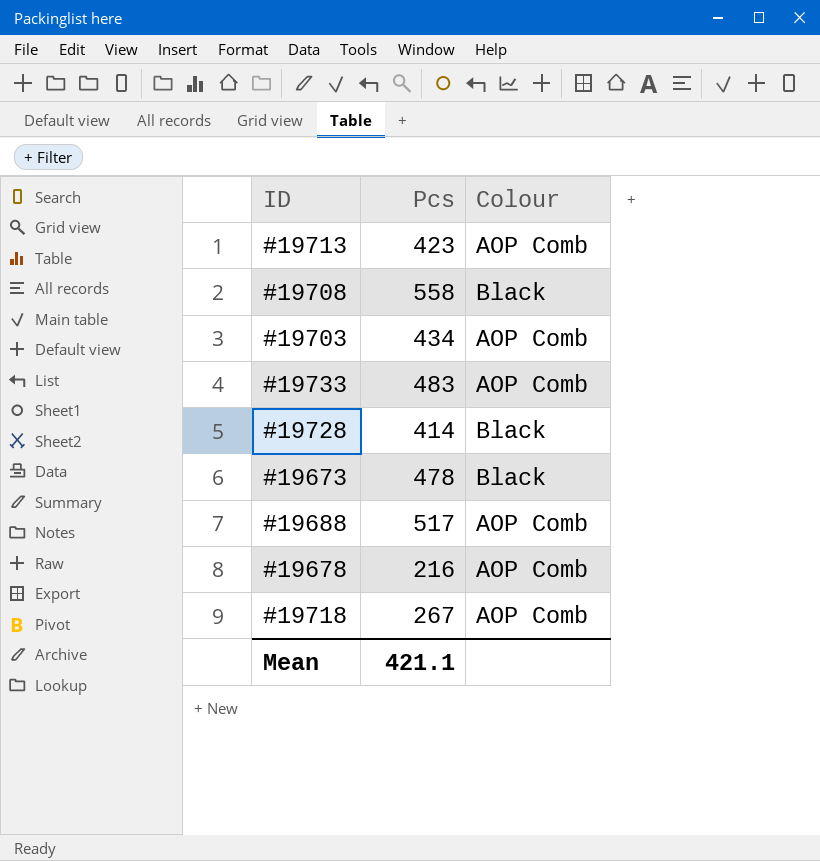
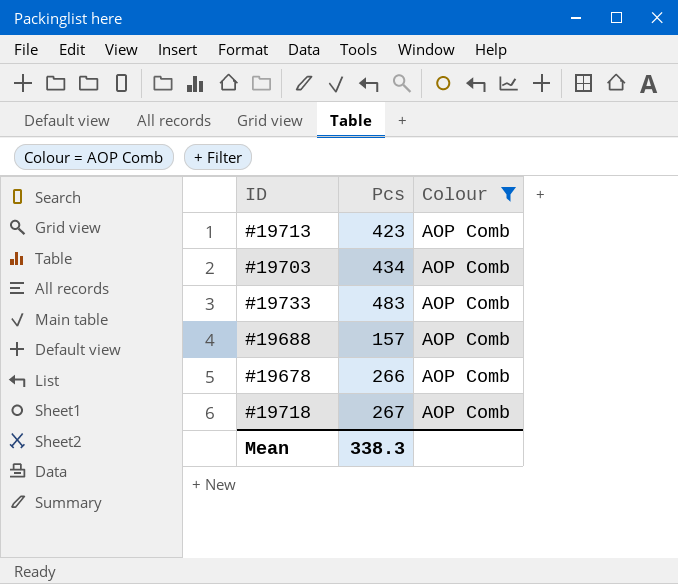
filter: none -> Colour = AOP Comb
#19688 | Pcs: 517 -> 157
#19678 | Pcs: 216 -> 266
Mean | Pcs: 421.1 -> 338.3

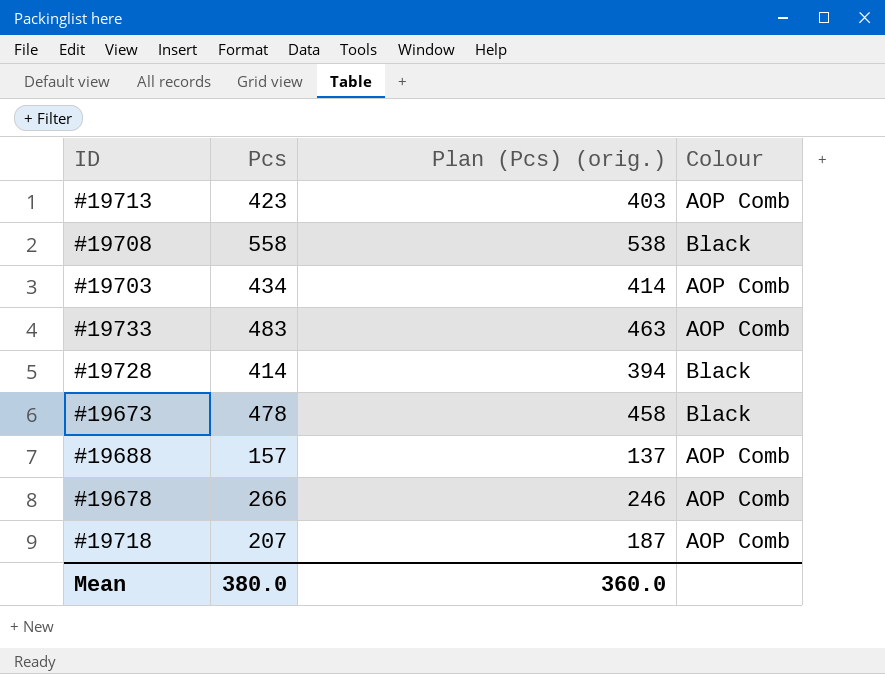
filter: Colour = AOP Comb -> none
column Plan (Pcs) (orig.) | formula: none -> [Pcs] - 20
#19718 | Pcs: 267 -> 207
Mean | Pcs: 338.3 -> 380.0

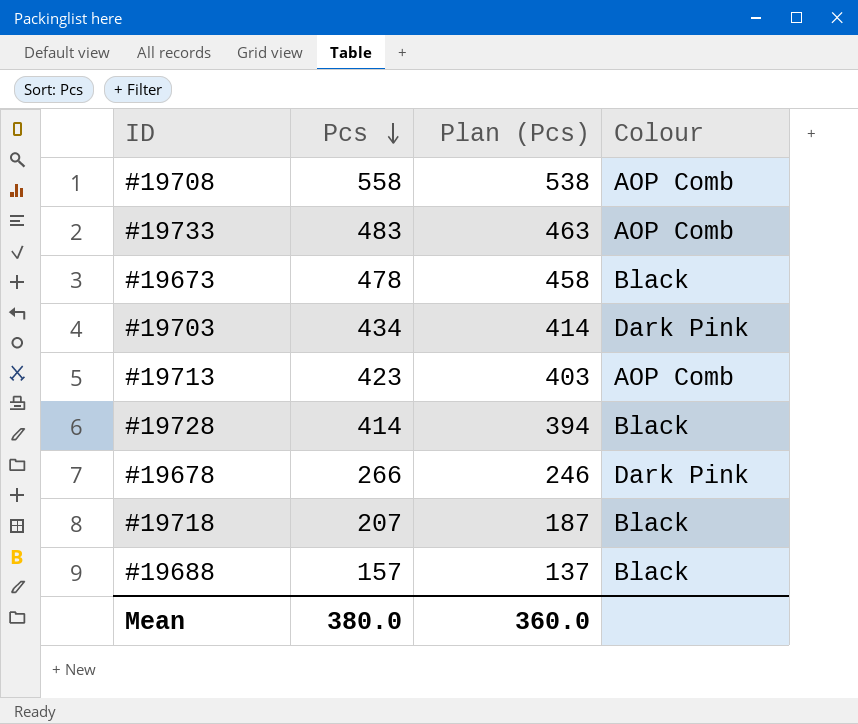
row order: none -> Pcs descending
column name: Plan (Pcs) (orig.) -> Plan (Pcs)
#19708 | Colour: Black -> AOP Comb
#19703 | Colour: AOP Comb -> Dark Pink
#19678 | Colour: AOP Comb -> Dark Pink
#19718 | Colour: AOP Comb -> Black
#19688 | Colour: AOP Comb -> Black

